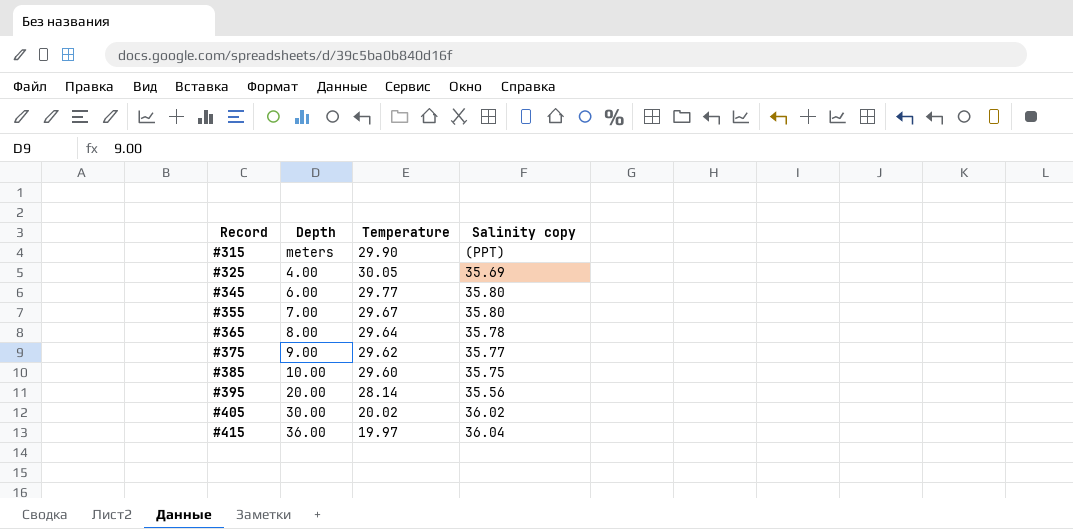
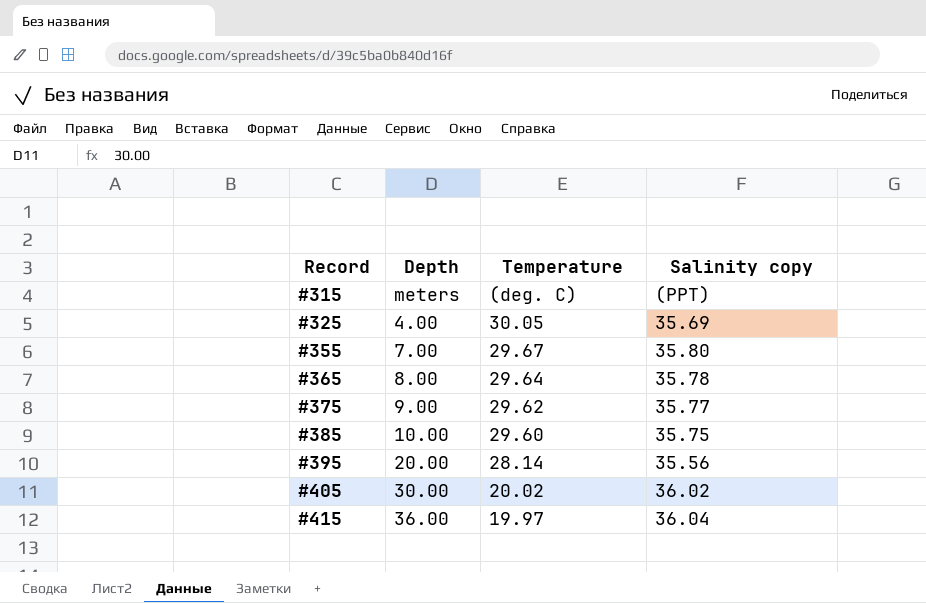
row #345: 6.00 | 29.77 | 35.80 -> none
#315 | Temperature: 29.90 -> (deg. C)

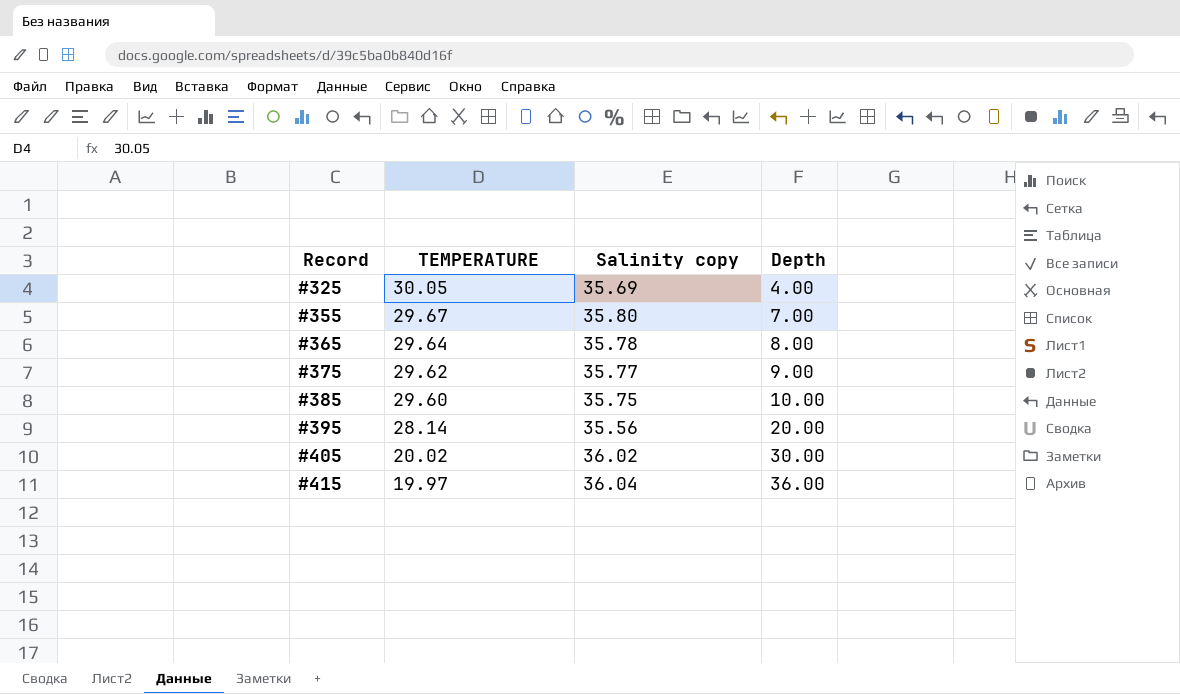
column name: Temperature -> TEMPERATURE
column Depth | position: 2 -> 4
row #315: meters | (deg. C) | (PPT) -> none

